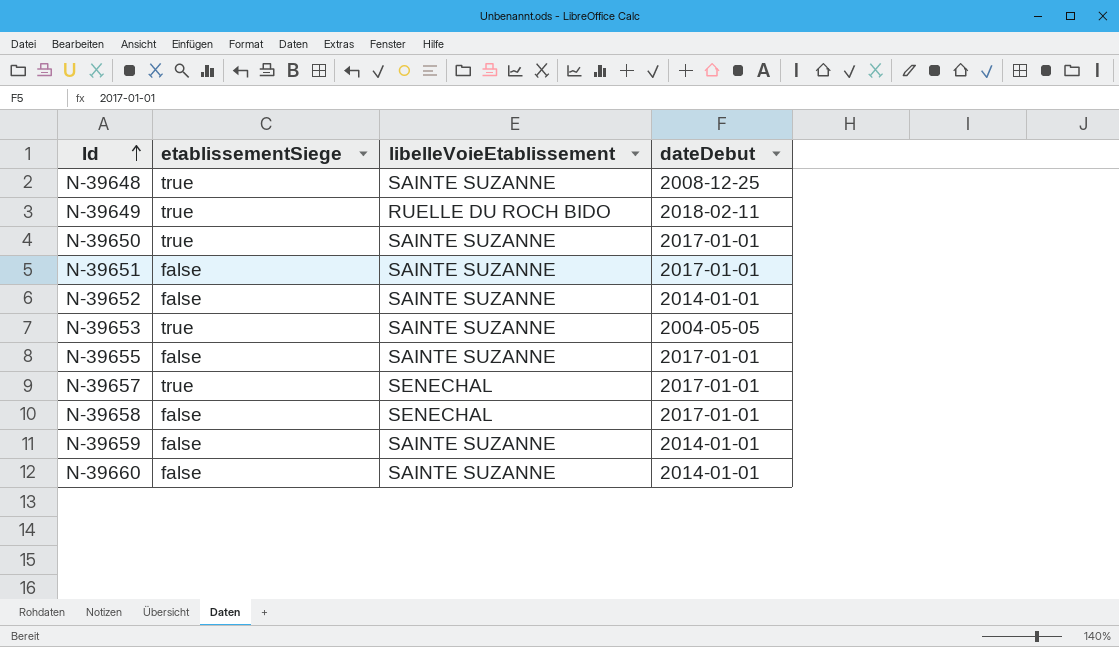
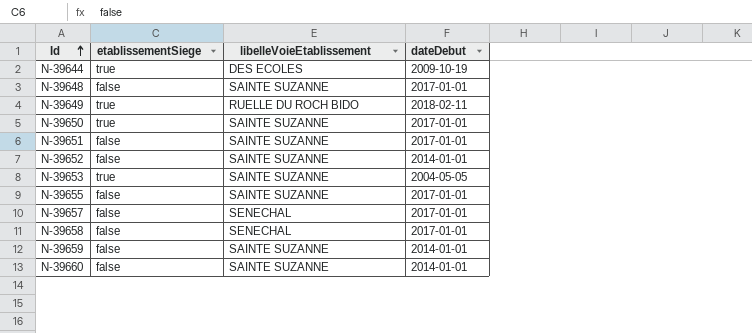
row N-39644: none -> true | DES ECOLES | 2009-10-19
N-39648 | etablissementSiege: true -> false
N-39648 | dateDebut: 2008-12-25 -> 2017-01-01
N-39657 | etablissementSiege: true -> false

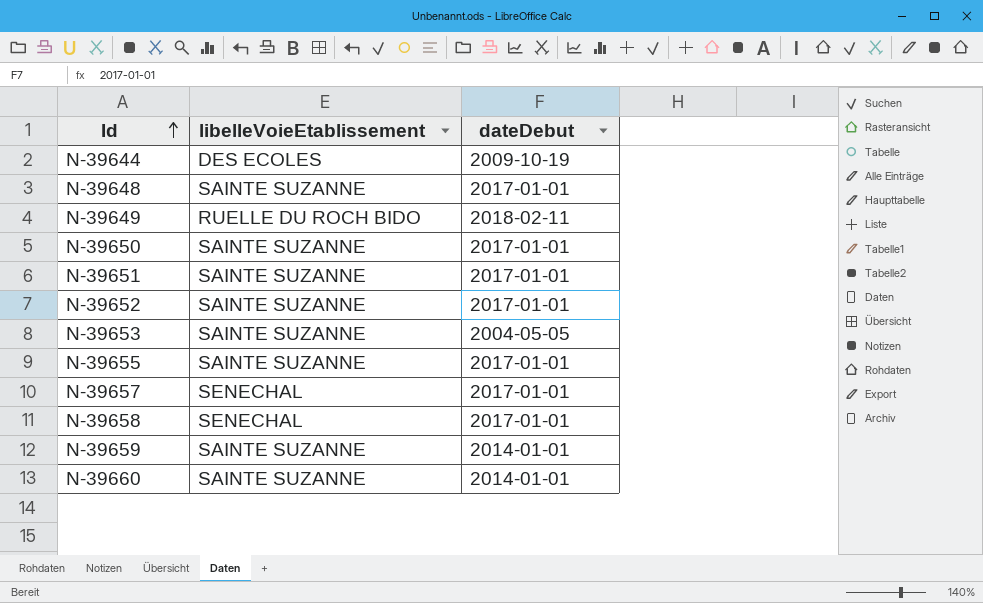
column etablissementSiege | position: 2 -> none
N-39652 | dateDebut: 2014-01-01 -> 2017-01-01

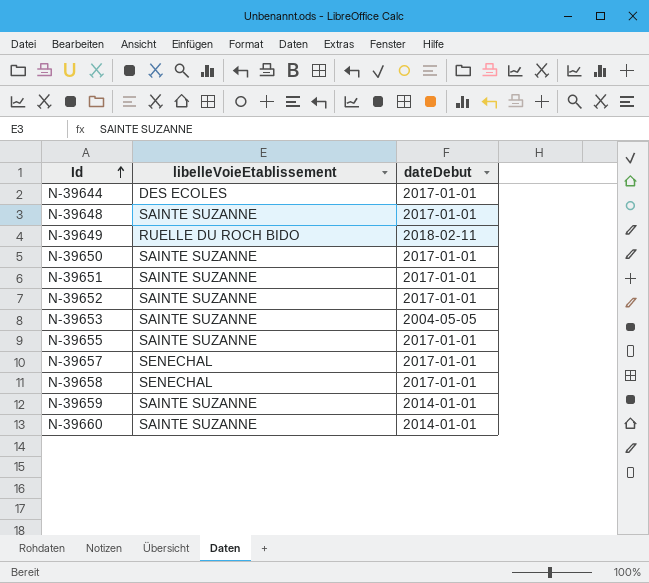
N-39644 | dateDebut: 2009-10-19 -> 2017-01-01

